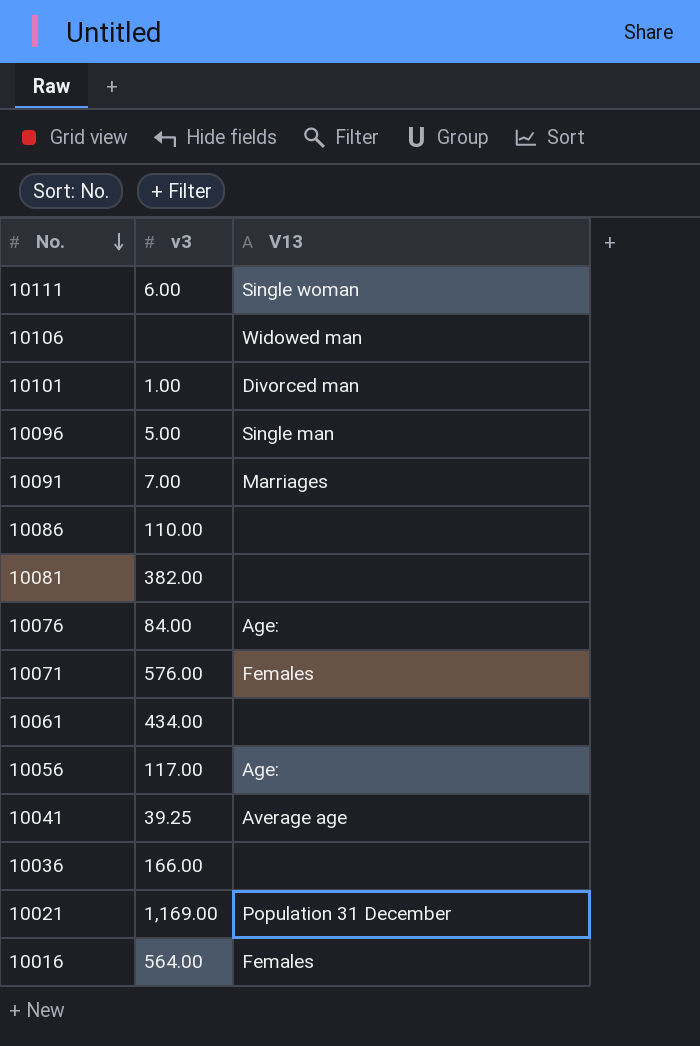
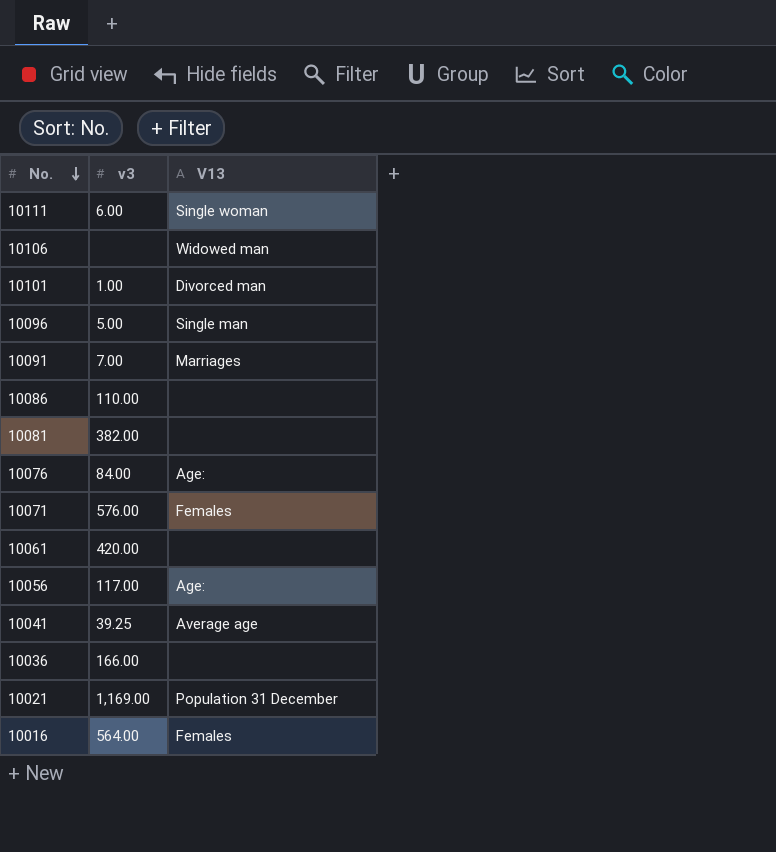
10061 | v3: 434.00 -> 420.00

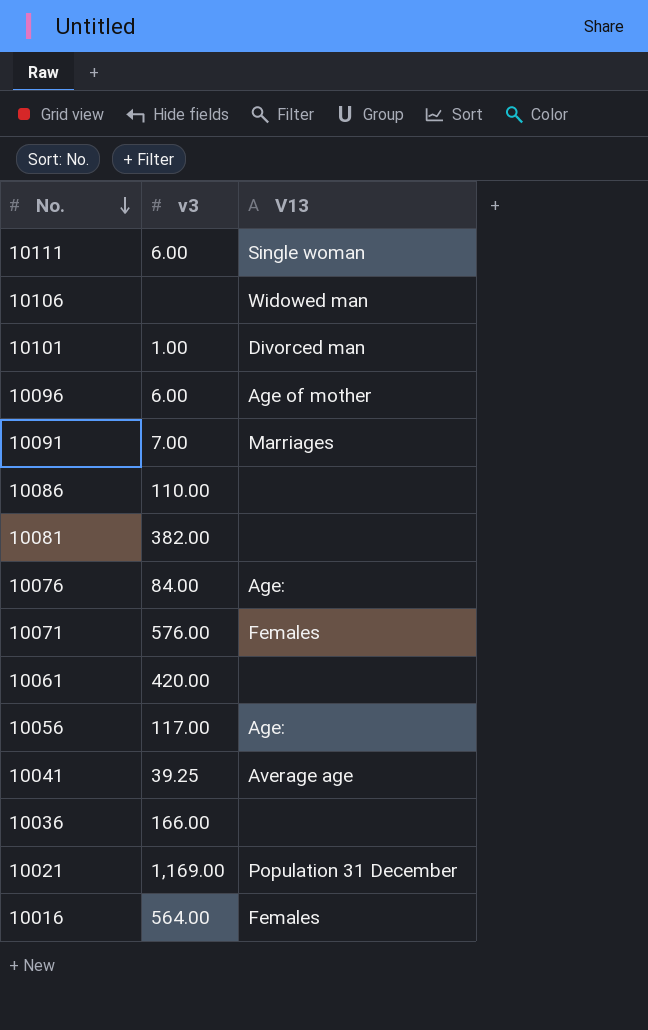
10096 | v3: 5.00 -> 6.00
10096 | V13: Single man -> Age of mother

